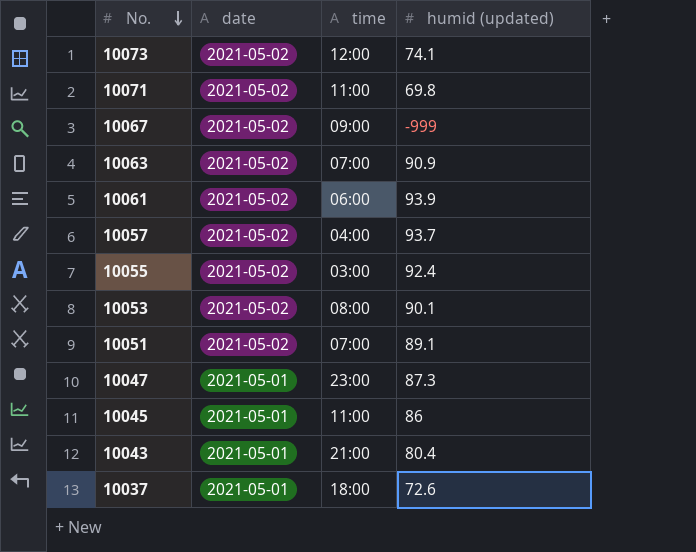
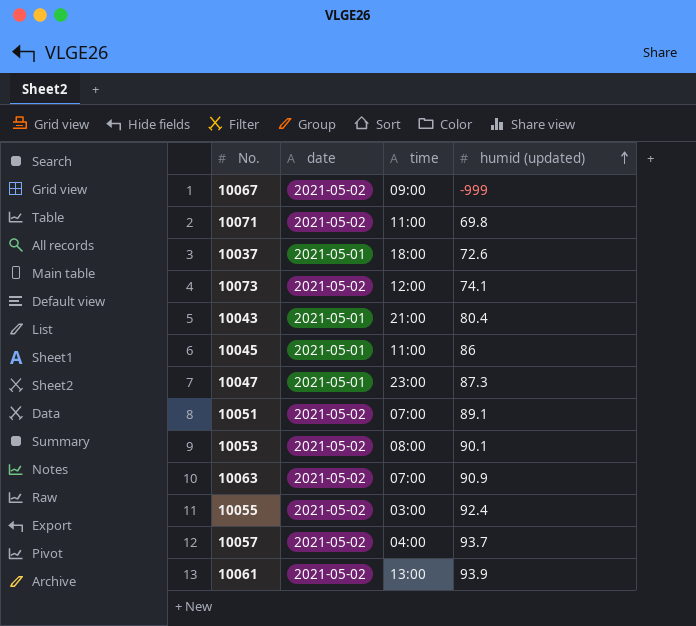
row order: No. descending -> humid (updated) ascending
10061 | time: 06:00 -> 13:00

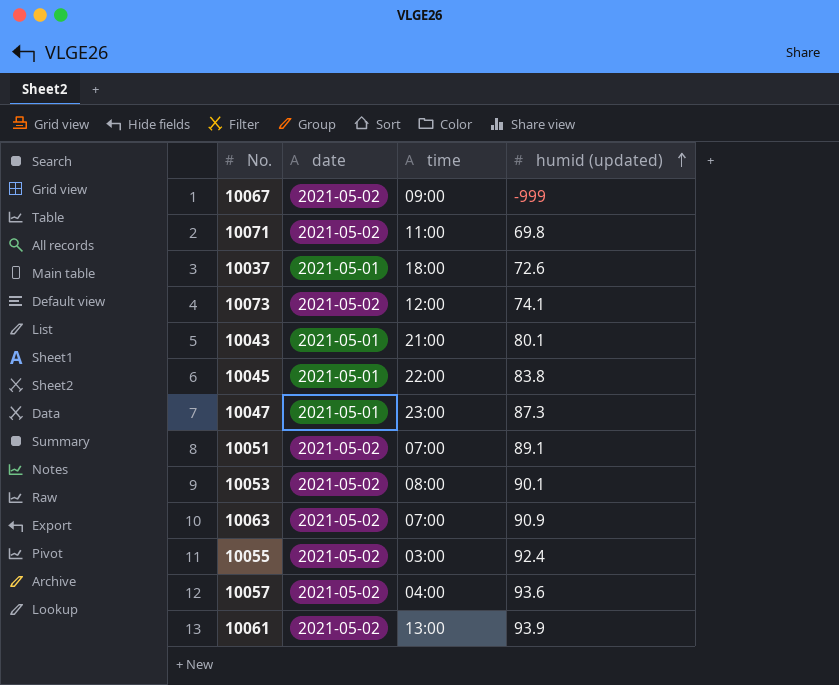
10043 | humid (updated): 80.4 -> 80.1
10045 | time: 11:00 -> 22:00
10045 | humid (updated): 86 -> 83.8
10057 | humid (updated): 93.7 -> 93.6

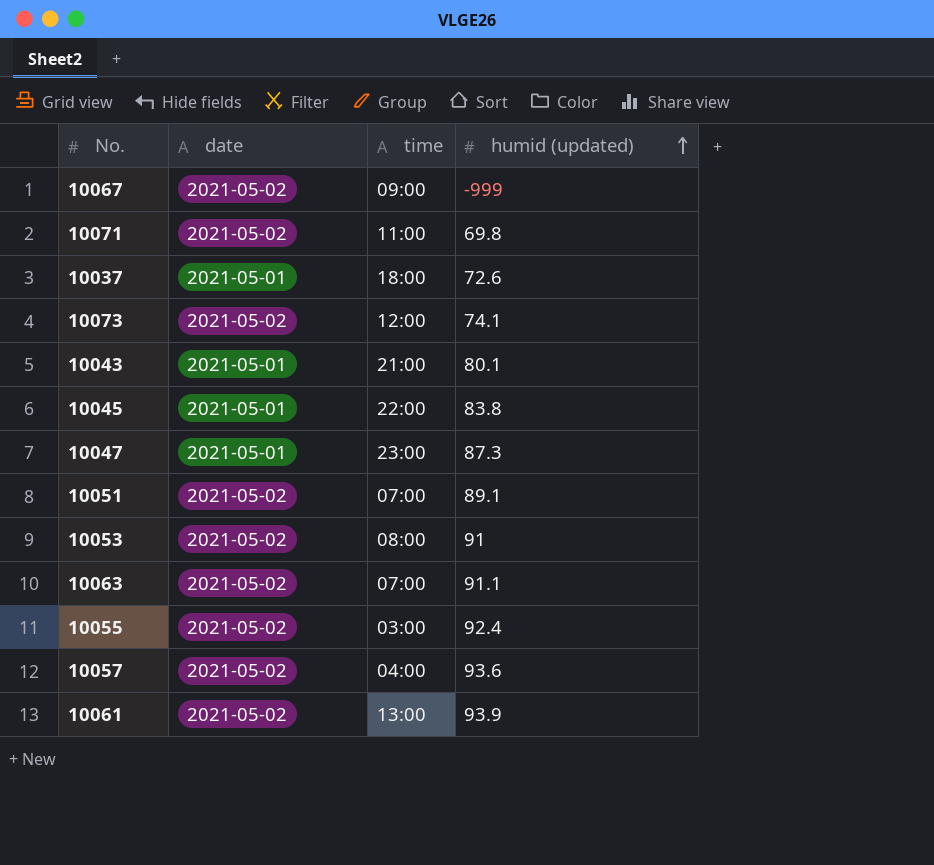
10053 | humid (updated): 90.1 -> 91
10063 | humid (updated): 90.9 -> 91.1

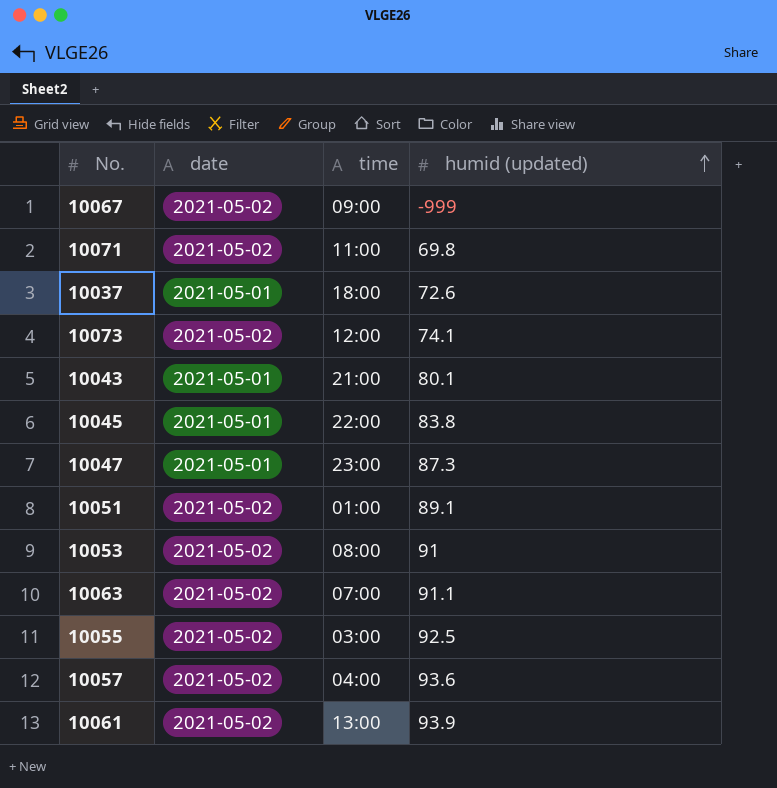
10051 | time: 07:00 -> 01:00
10055 | humid (updated): 92.4 -> 92.5

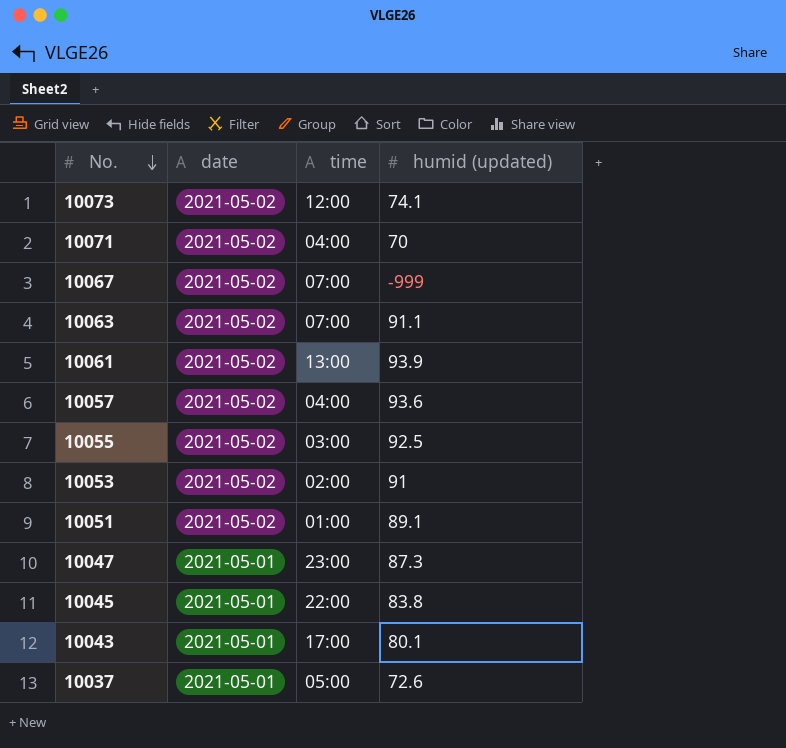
row order: humid (updated) ascending -> No. descending
10071 | time: 11:00 -> 04:00
10071 | humid (updated): 69.8 -> 70
10067 | time: 09:00 -> 07:00
10053 | time: 08:00 -> 02:00
10043 | time: 21:00 -> 17:00
10037 | time: 18:00 -> 05:00

